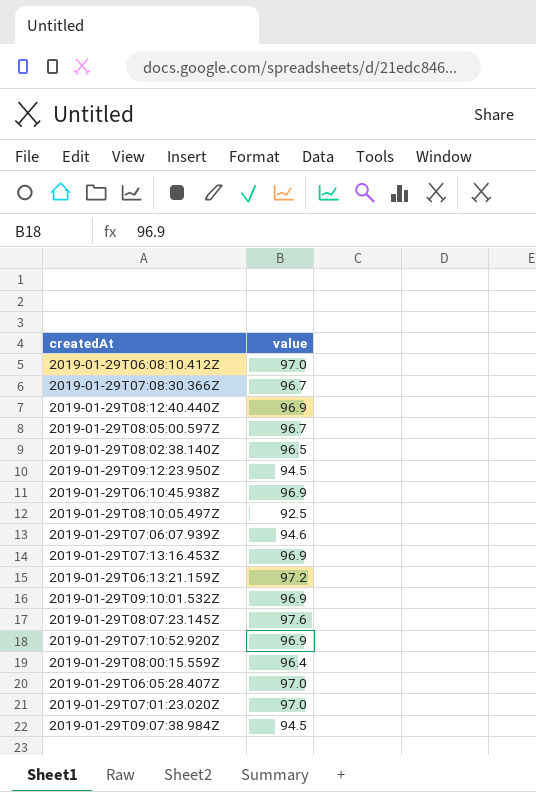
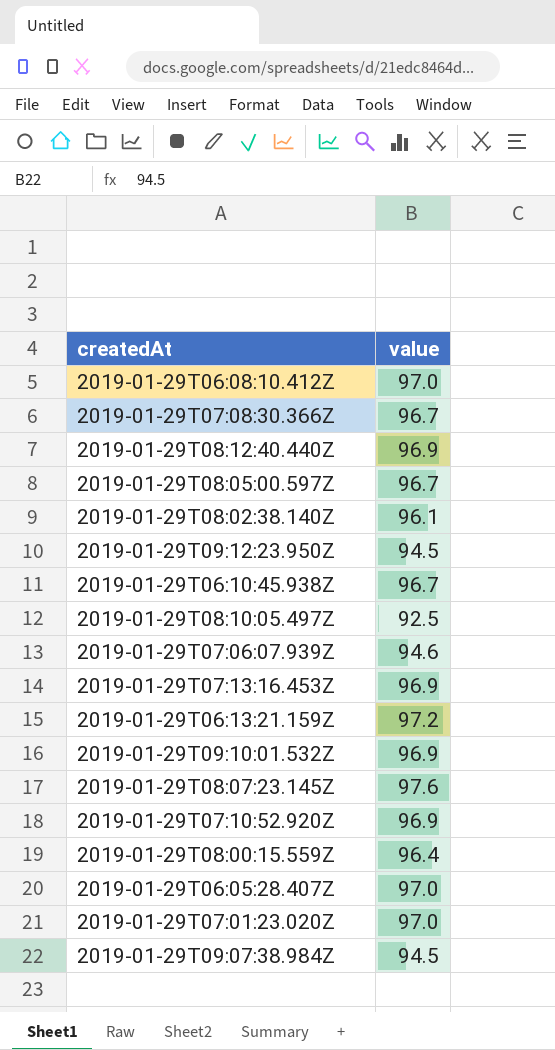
2019-01-29T08:02:38.140Z | value: 96.5 -> 96.1
2019-01-29T06:10:45.938Z | value: 96.9 -> 96.7

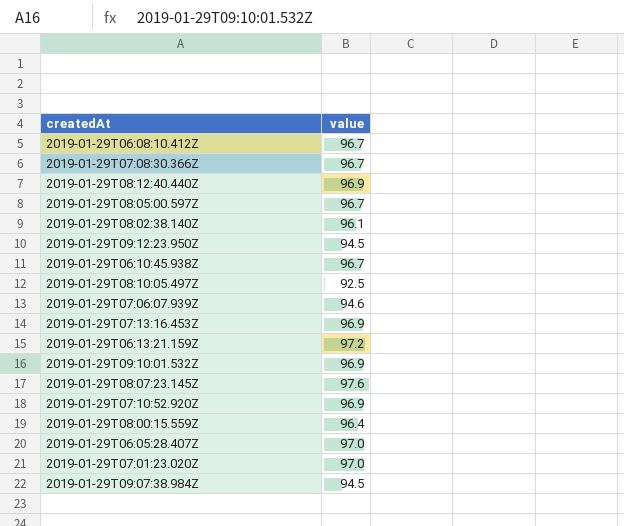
2019-01-29T06:08:10.412Z | value: 97.0 -> 96.7

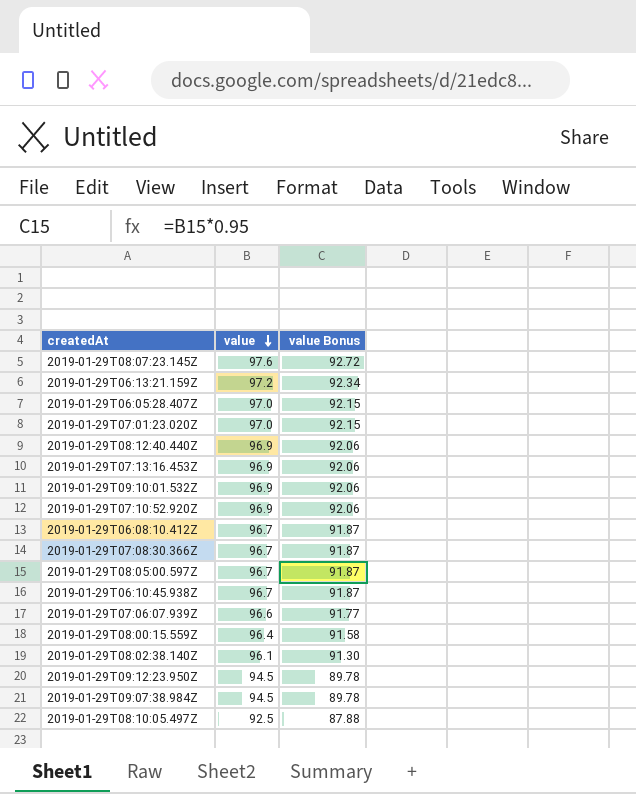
row order: none -> value descending
column value Bonus | formula: none -> [value] * 0.95
2019-01-29T07:06:07.939Z | value: 94.6 -> 96.6

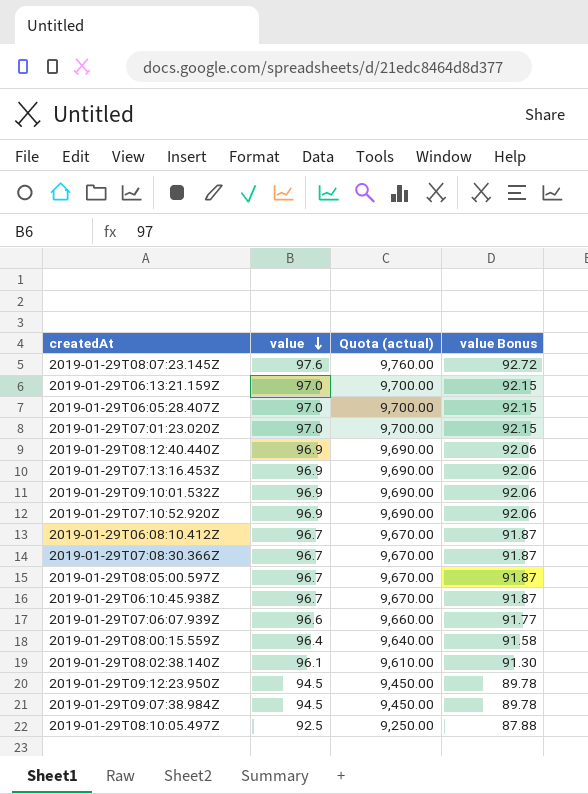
column Quota (actual) | formula: none -> [value] * 100
2019-01-29T06:13:21.159Z | value: 97.2 -> 97.0
2019-01-29T06:13:21.159Z | value Bonus: 92.34 -> 92.15

